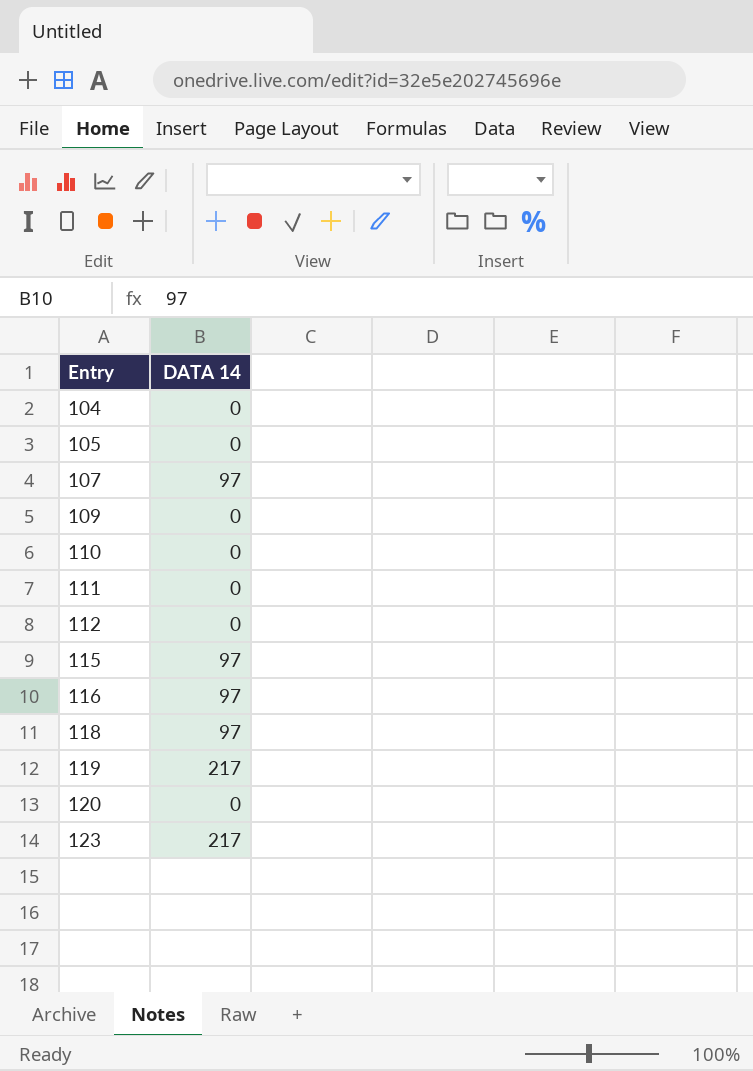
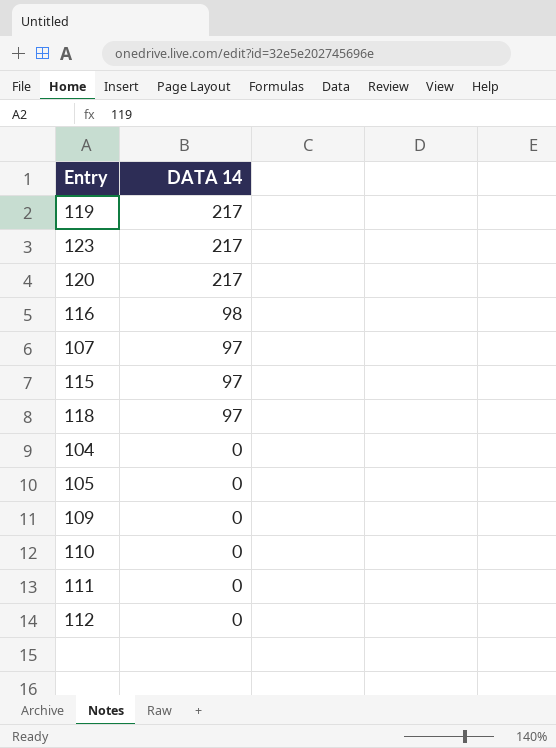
row order: Entry ascending -> DATA 14 descending
120 | DATA 14: 0 -> 217
116 | DATA 14: 97 -> 98

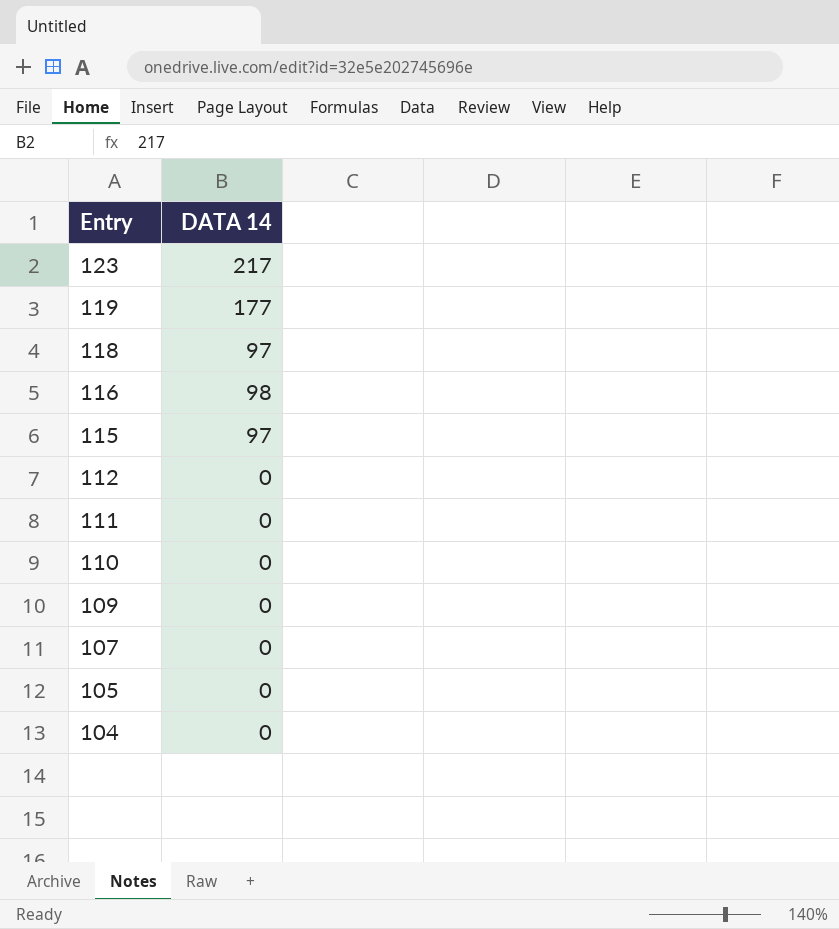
row order: DATA 14 descending -> Entry descending
row 120: 217 -> none
119 | DATA 14: 217 -> 177
107 | DATA 14: 97 -> 0

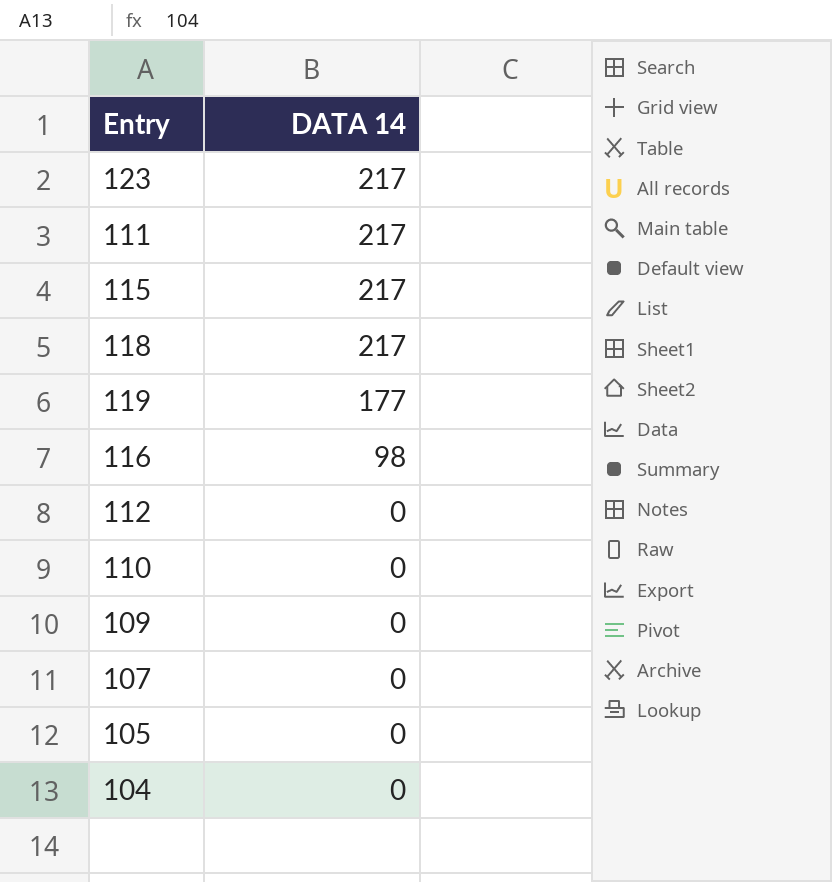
row order: Entry descending -> DATA 14 descending
111 | DATA 14: 0 -> 217
115 | DATA 14: 97 -> 217
118 | DATA 14: 97 -> 217

